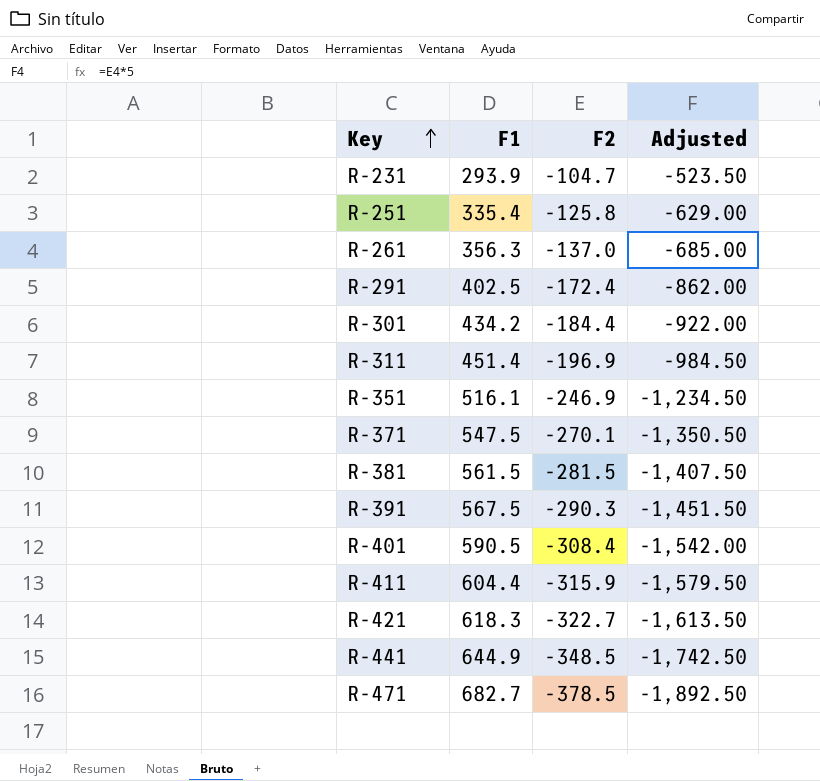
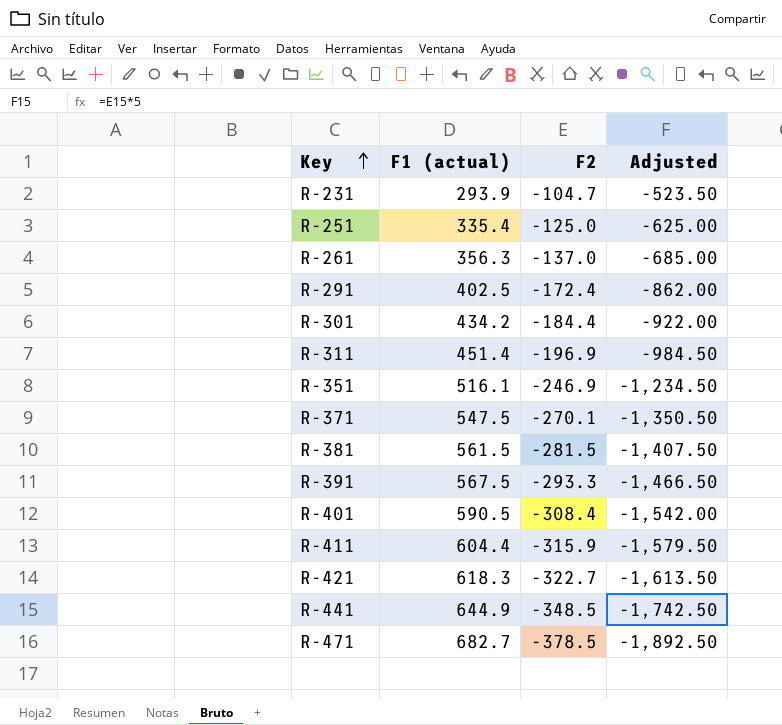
column name: F1 -> F1 (actual)
R-251 | F2: -125.8 -> -125.0
R-251 | Adjusted: -629.00 -> -625.00
R-391 | F2: -290.3 -> -293.3
R-391 | Adjusted: -1,451.50 -> -1,466.50

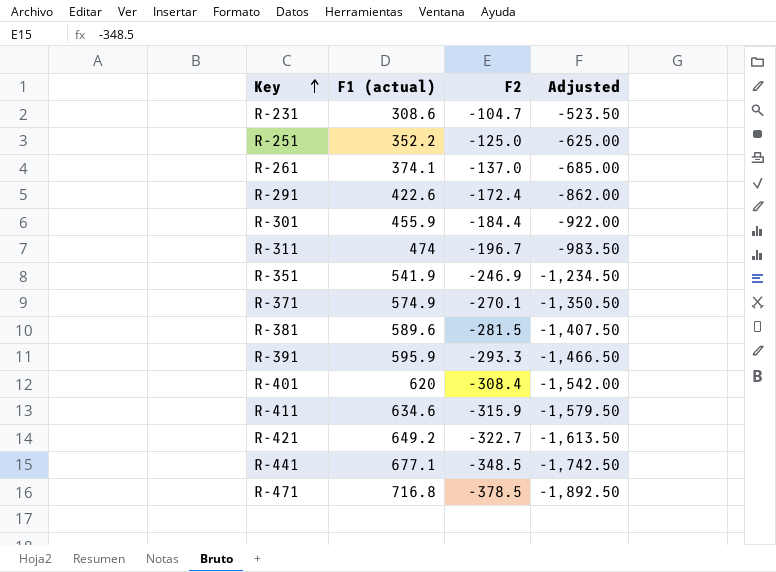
R-231 | F1 (actual): 293.9 -> 308.6
R-251 | F1 (actual): 335.4 -> 352.2
R-261 | F1 (actual): 356.3 -> 374.1
R-291 | F1 (actual): 402.5 -> 422.6
R-301 | F1 (actual): 434.2 -> 455.9
R-311 | F1 (actual): 451.4 -> 474
R-311 | F2: -196.9 -> -196.7
R-311 | Adjusted: -984.50 -> -983.50
R-351 | F1 (actual): 516.1 -> 541.9
R-371 | F1 (actual): 547.5 -> 574.9
R-381 | F1 (actual): 561.5 -> 589.6
R-391 | F1 (actual): 567.5 -> 595.9
R-401 | F1 (actual): 590.5 -> 620
R-411 | F1 (actual): 604.4 -> 634.6
R-421 | F1 (actual): 618.3 -> 649.2
R-441 | F1 (actual): 644.9 -> 677.1
R-471 | F1 (actual): 682.7 -> 716.8

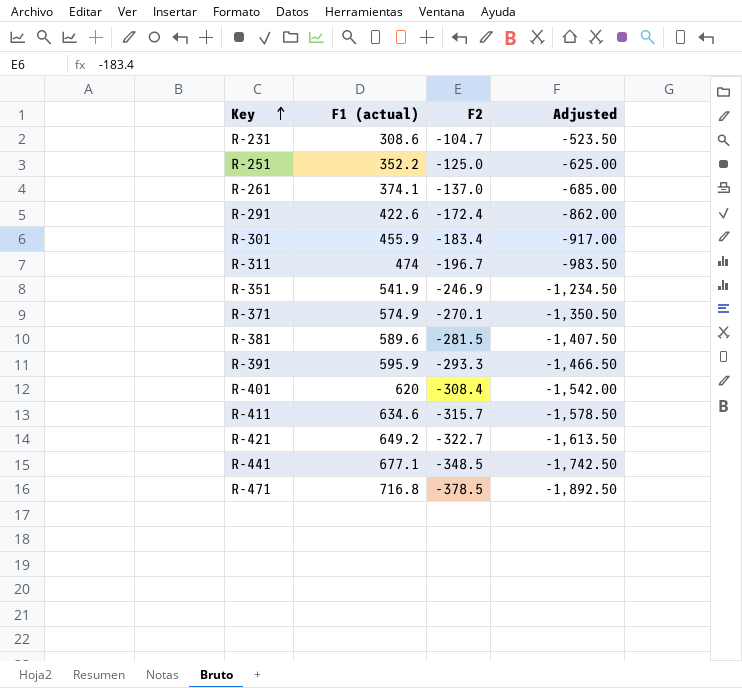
R-301 | F2: -184.4 -> -183.4
R-301 | Adjusted: -922.00 -> -917.00
R-411 | F2: -315.9 -> -315.7
R-411 | Adjusted: -1,579.50 -> -1,578.50

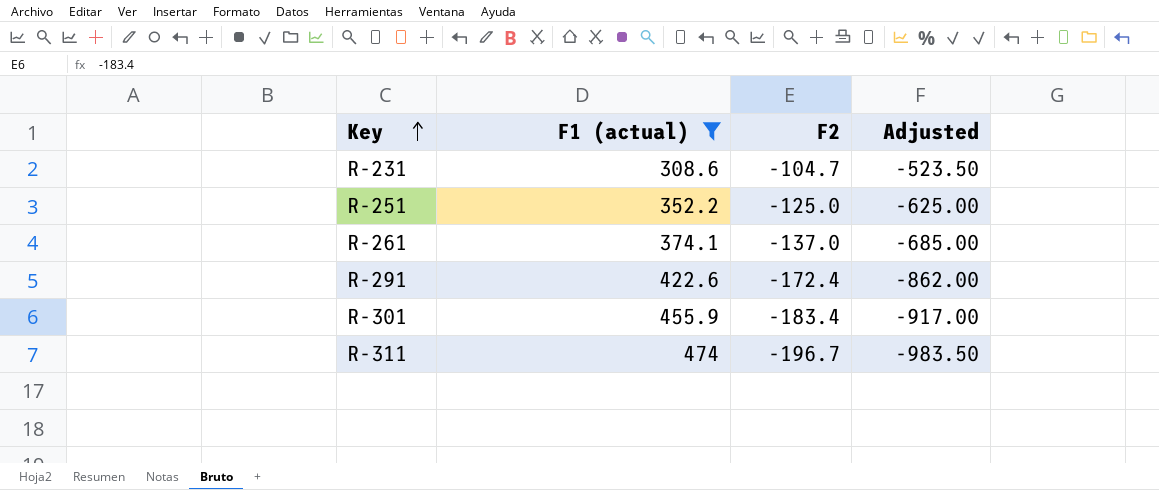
filter: none -> F1 (actual) <= 474

